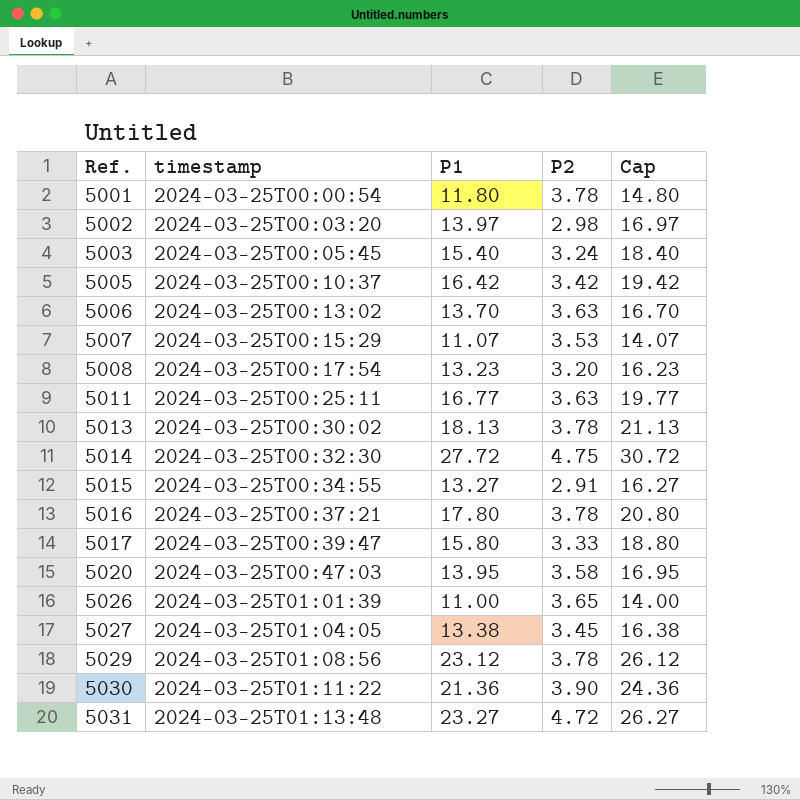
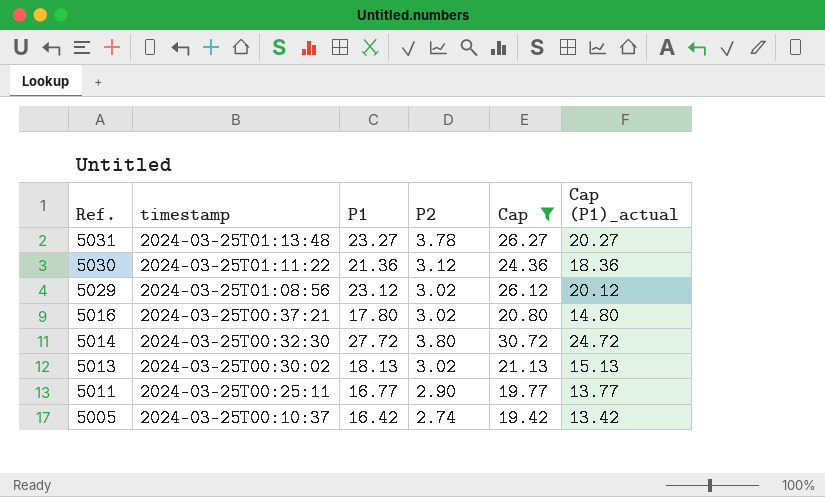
filter: none -> Cap >= 19.42
row order: Ref. ascending -> Ref. descending
column Cap (P1)_actual | formula: none -> [P1] - 3
5031 | P2: 4.72 -> 3.78
5030 | P2: 3.90 -> 3.12
5029 | P2: 3.78 -> 3.02
5016 | P2: 3.78 -> 3.02
5014 | P2: 4.75 -> 3.80
5013 | P2: 3.78 -> 3.02
5011 | P2: 3.63 -> 2.90
5005 | P2: 3.42 -> 2.74

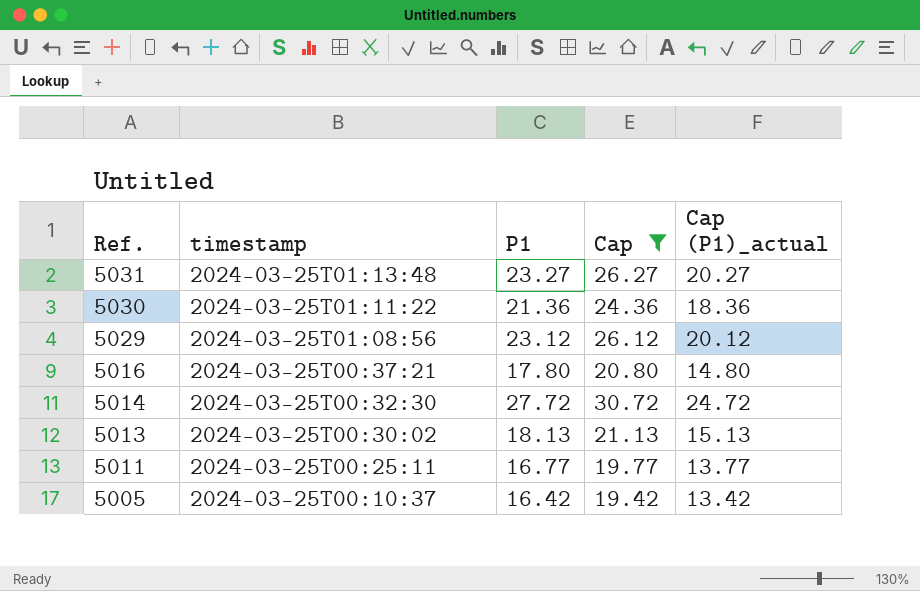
column P2 | position: 4 -> none

